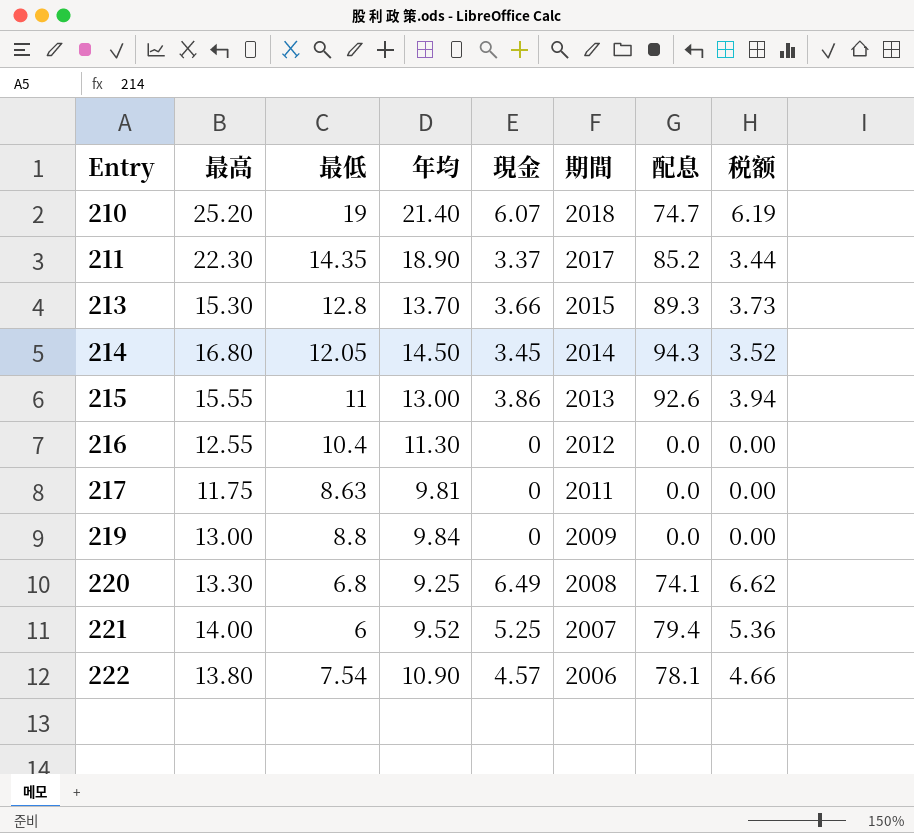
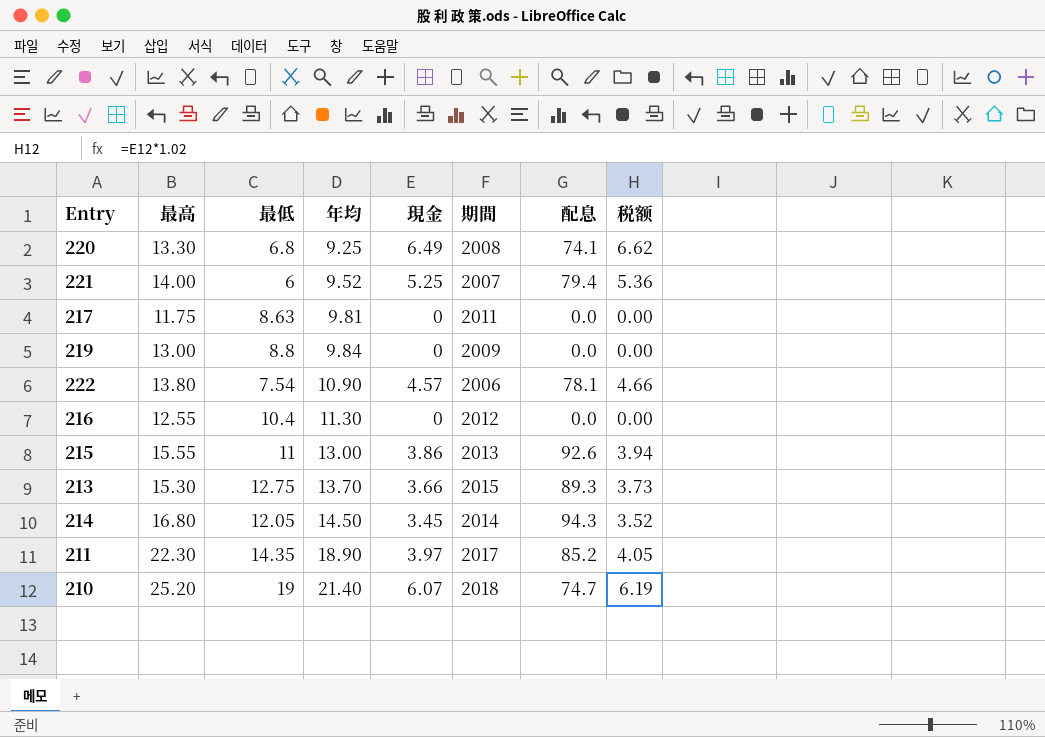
row order: Entry ascending -> 年均 ascending
213 | 最低: 12.8 -> 12.75
211 | 現金: 3.37 -> 3.97
211 | 税额: 3.44 -> 4.05

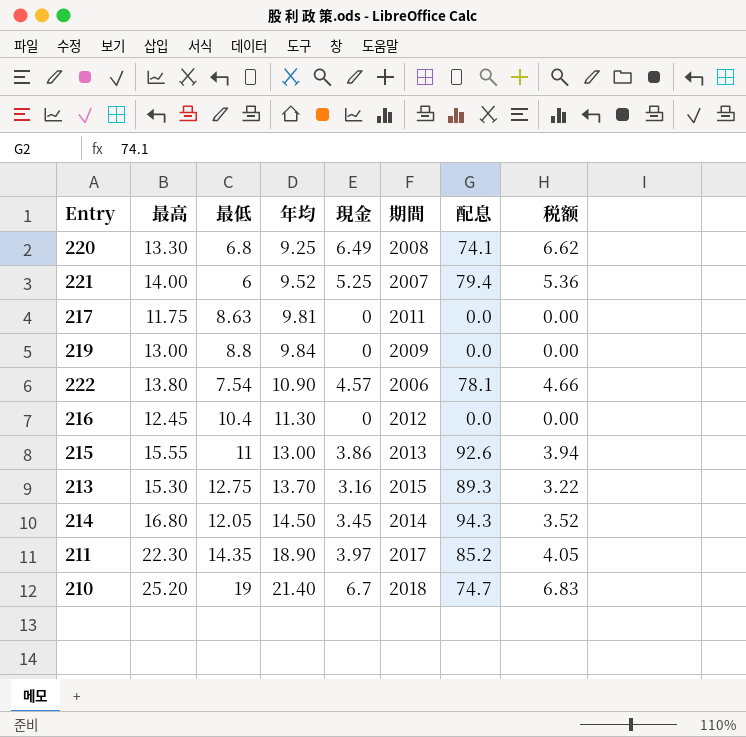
216 | 最高: 12.55 -> 12.45
213 | 現金: 3.66 -> 3.16
213 | 税额: 3.73 -> 3.22
210 | 現金: 6.07 -> 6.7
210 | 税额: 6.19 -> 6.83

